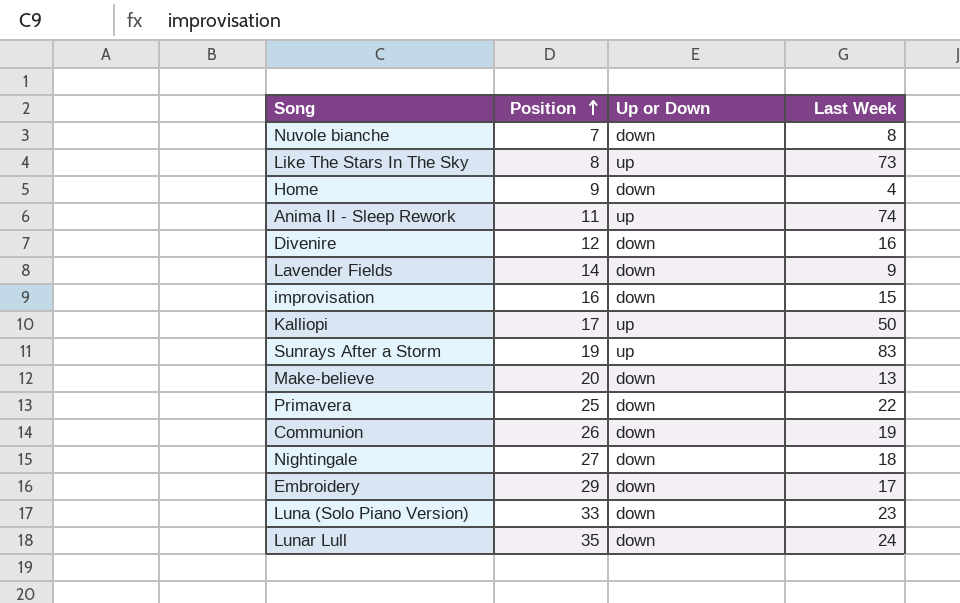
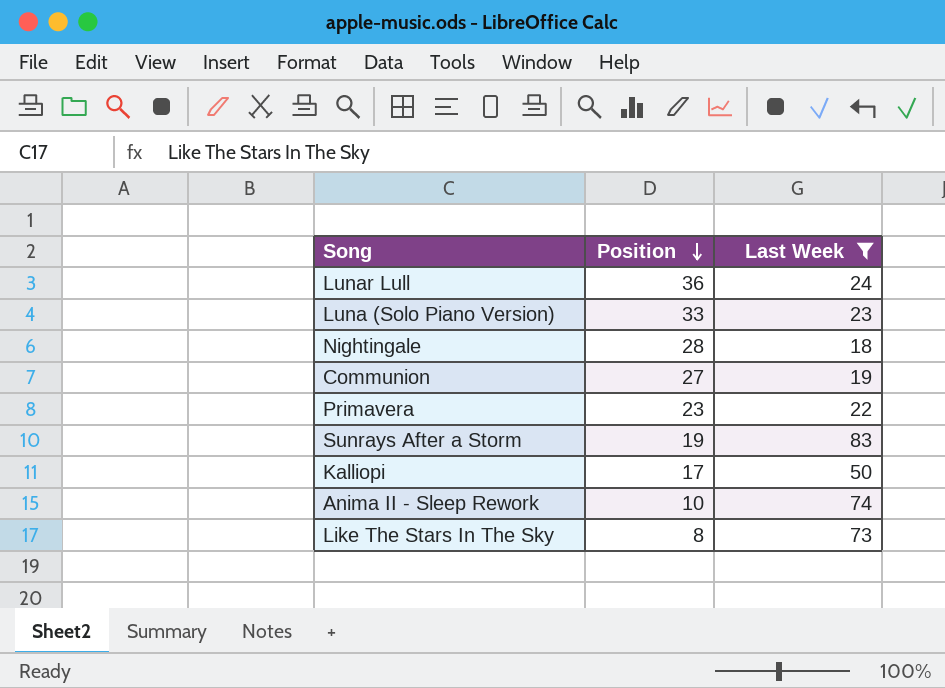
filter: none -> Last Week >= 18
row order: Position ascending -> Position descending
column Up or Down | position: 3 -> none
Lunar Lull | Position: 35 -> 36
Nightingale | Position: 27 -> 28
Communion | Position: 26 -> 27
Primavera | Position: 25 -> 23
Anima II - Sleep Rework | Position: 11 -> 10

